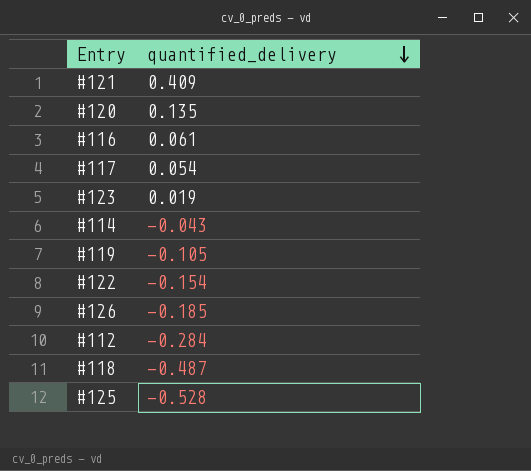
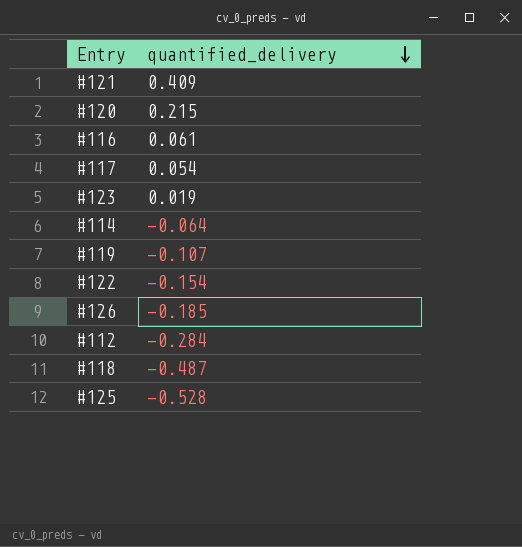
#120 | quantified_delivery: 0.135 -> 0.215
#114 | quantified_delivery: -0.043 -> -0.064
#119 | quantified_delivery: -0.105 -> -0.107

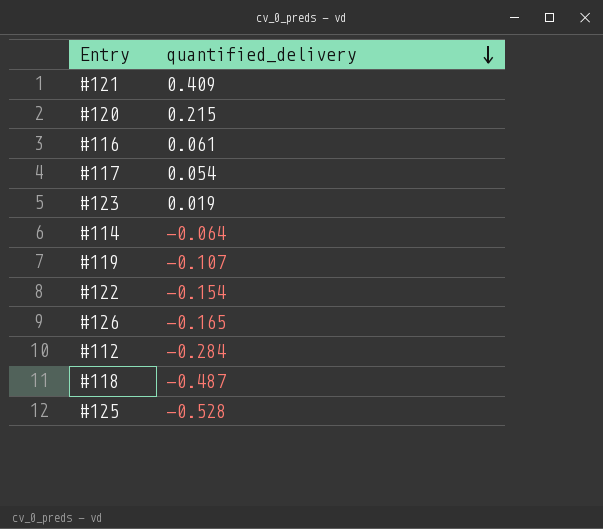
#126 | quantified_delivery: -0.185 -> -0.165

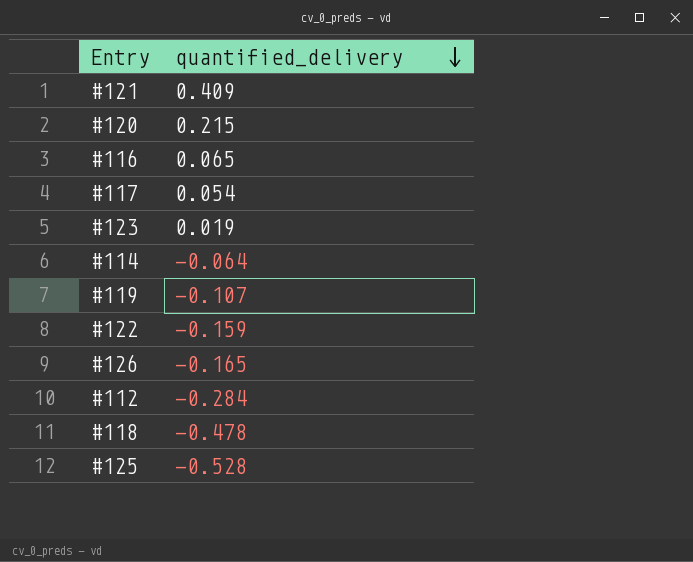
#116 | quantified_delivery: 0.061 -> 0.065
#122 | quantified_delivery: -0.154 -> -0.159
#118 | quantified_delivery: -0.487 -> -0.478

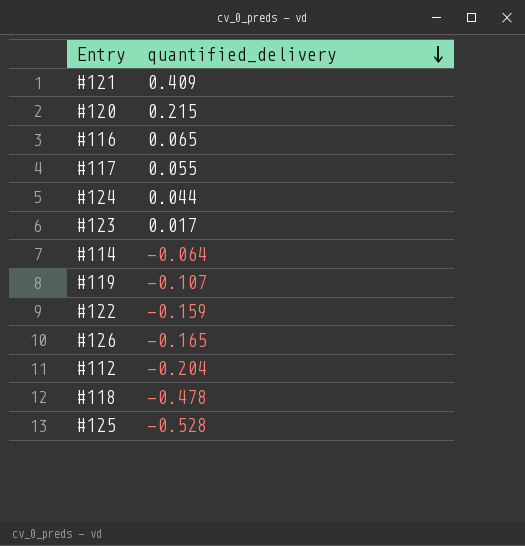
#117 | quantified_delivery: 0.054 -> 0.055
row #124: none -> 0.044
#123 | quantified_delivery: 0.019 -> 0.017
#112 | quantified_delivery: -0.284 -> -0.204

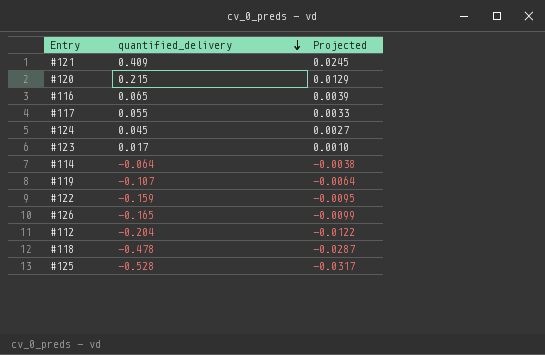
column Projected | formula: none -> [quantified_delivery] * 0.06
#124 | quantified_delivery: 0.044 -> 0.045

